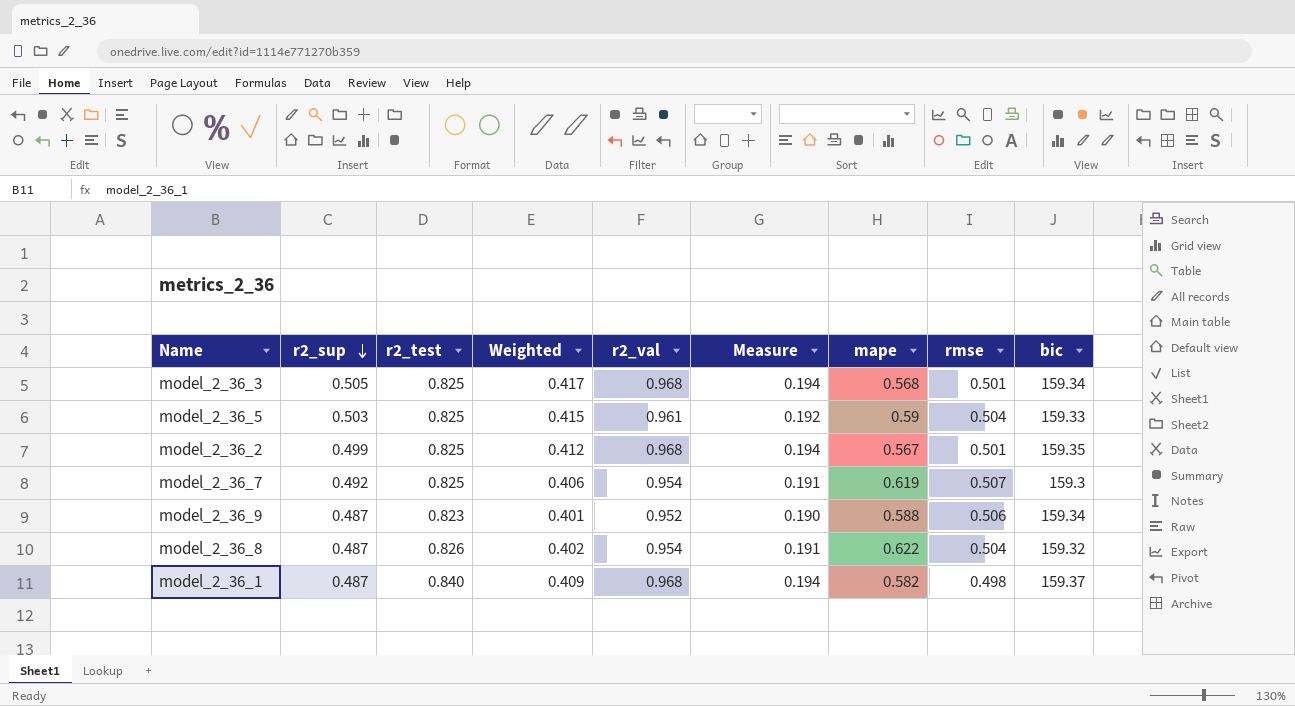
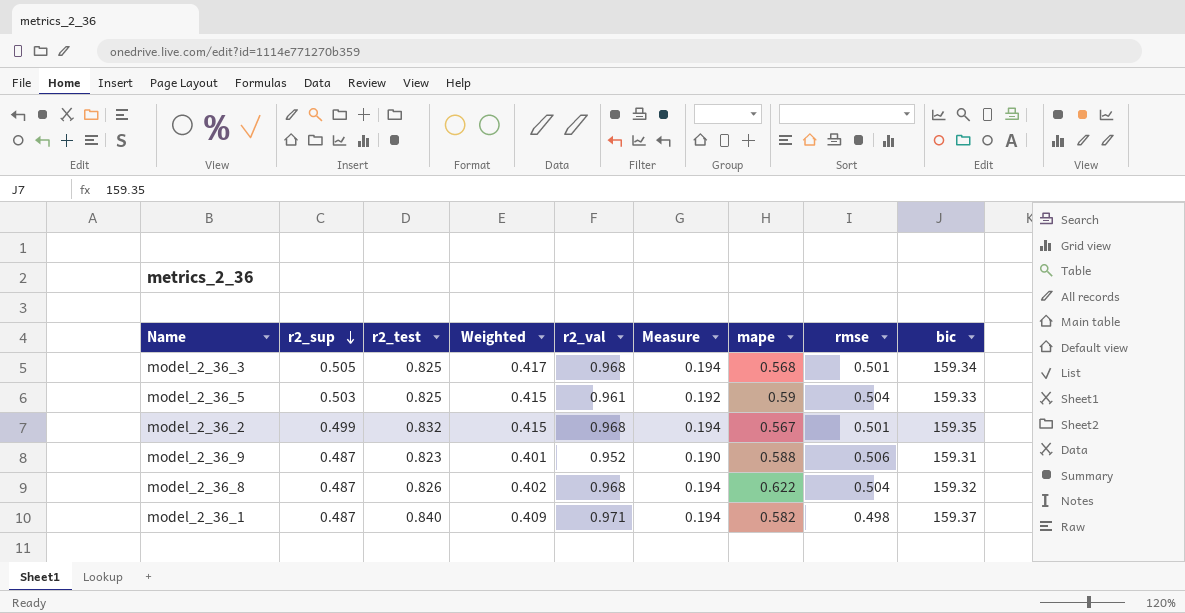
row model_2_36_7: 0.492 | 0.825 | 0.406 | 0.954 | 0.191 | 0.619 | 0.507 | 159.3 -> none
model_2_36_2 | r2_test: 0.825 -> 0.832
model_2_36_2 | Weighted: 0.412 -> 0.415
model_2_36_9 | bic: 159.34 -> 159.31
model_2_36_8 | r2_val: 0.954 -> 0.968
model_2_36_8 | Measure: 0.191 -> 0.194
model_2_36_1 | r2_val: 0.968 -> 0.971

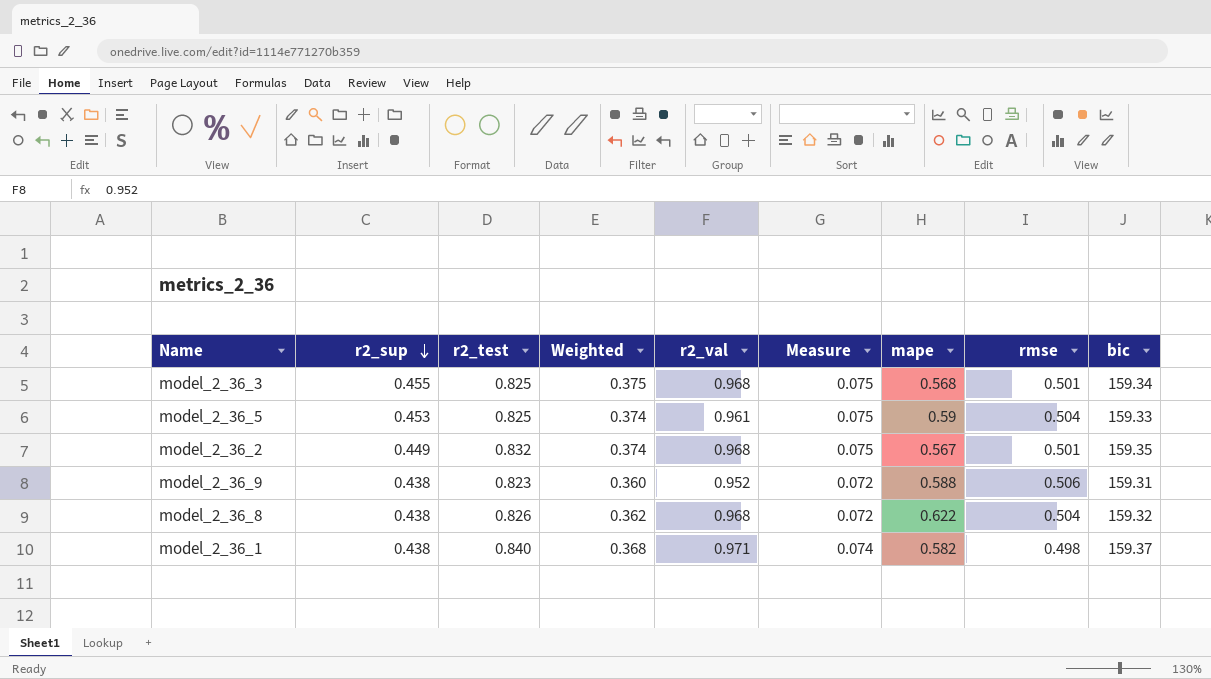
column Measure | formula: [r2_val] * 0.2 -> [Weighted] * 0.2
model_2_36_3 | r2_sup: 0.505 -> 0.455
model_2_36_3 | Weighted: 0.417 -> 0.375
model_2_36_5 | r2_sup: 0.503 -> 0.453
model_2_36_5 | Weighted: 0.415 -> 0.374
model_2_36_2 | r2_sup: 0.499 -> 0.449
model_2_36_2 | Weighted: 0.415 -> 0.374
model_2_36_9 | r2_sup: 0.487 -> 0.438
model_2_36_9 | Weighted: 0.401 -> 0.360
model_2_36_8 | r2_sup: 0.487 -> 0.438
model_2_36_8 | Weighted: 0.402 -> 0.362
model_2_36_1 | r2_sup: 0.487 -> 0.438
model_2_36_1 | Weighted: 0.409 -> 0.368

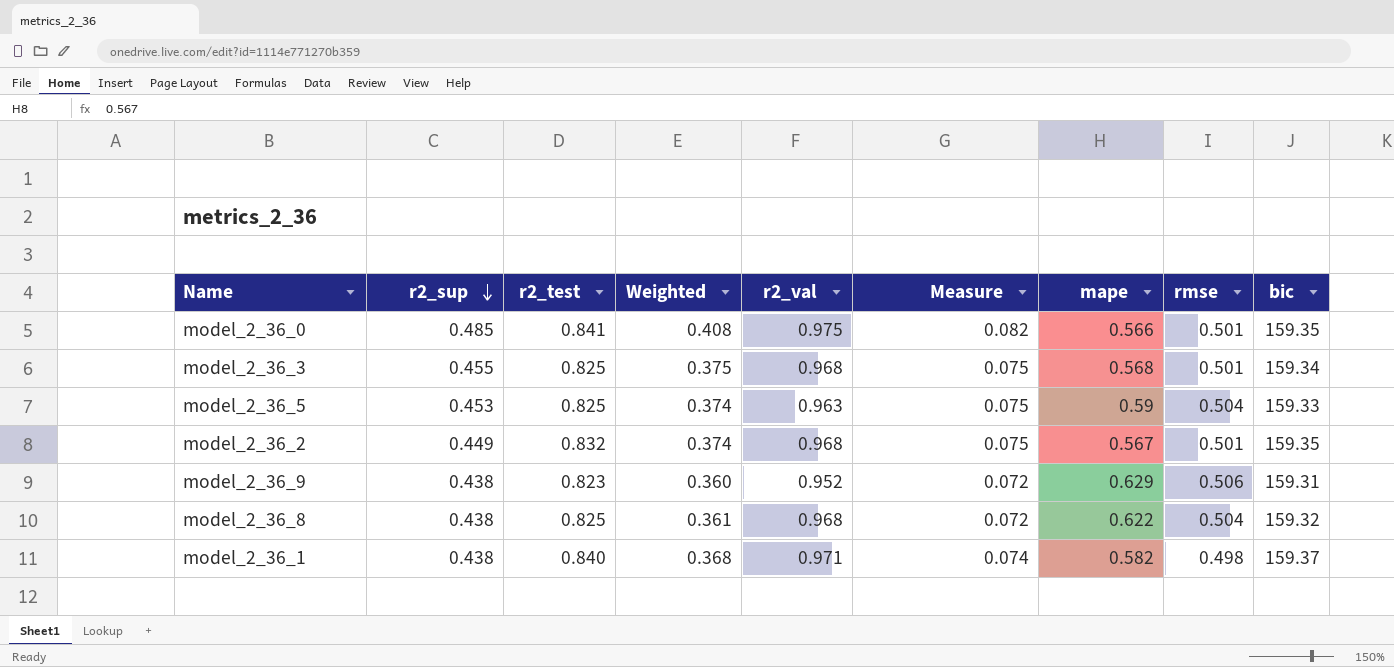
row model_2_36_0: none -> 0.485 | 0.841 | 0.408 | 0.975 | 0.082 | 0.566 | 0.501 | 159.35
model_2_36_5 | r2_val: 0.961 -> 0.963
model_2_36_9 | mape: 0.588 -> 0.629
model_2_36_8 | r2_test: 0.826 -> 0.825
model_2_36_8 | Weighted: 0.362 -> 0.361

